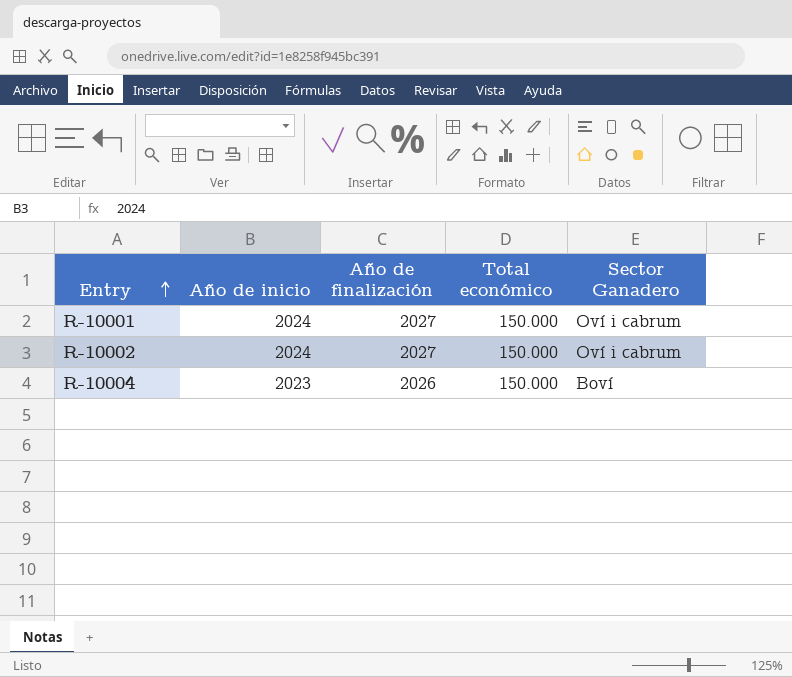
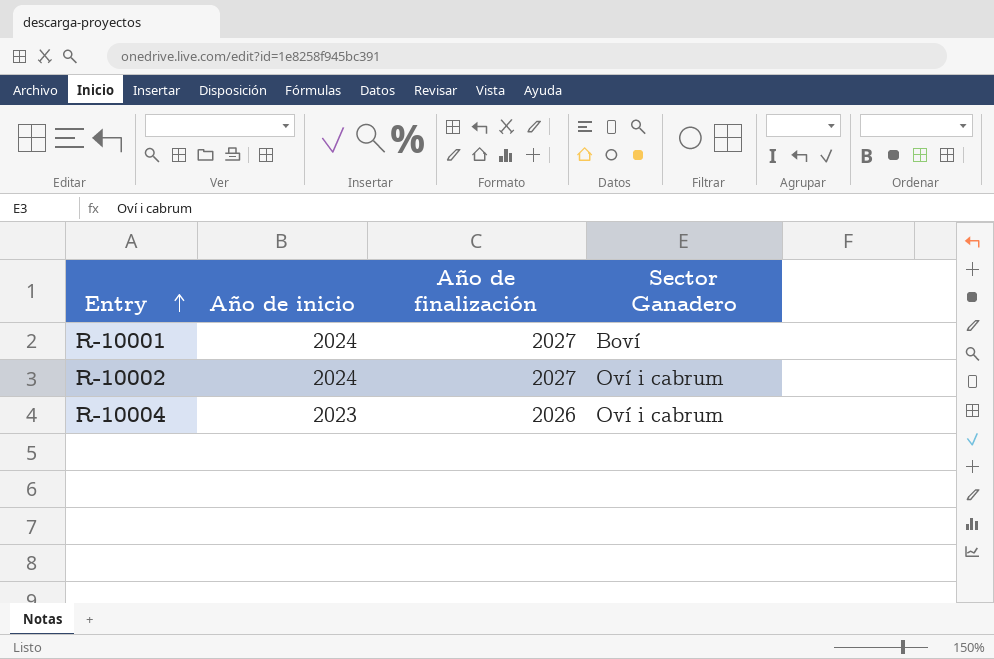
column Total económico | position: 4 -> none
R-10001 | Sector Ganadero: Oví i cabrum -> Boví
R-10004 | Sector Ganadero: Boví -> Oví i cabrum

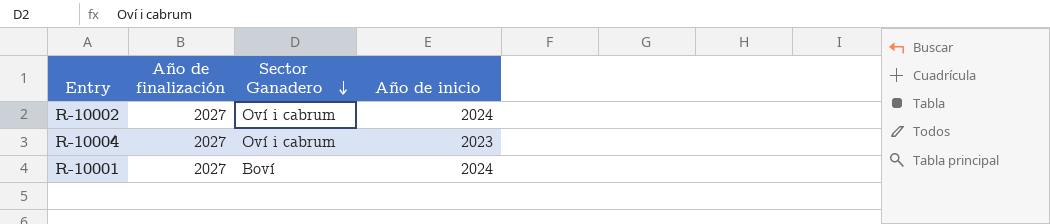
row order: Entry ascending -> Sector Ganadero descending
column Año de inicio | position: 2 -> 4
R-10004 | Año de finalización: 2026 -> 2027

